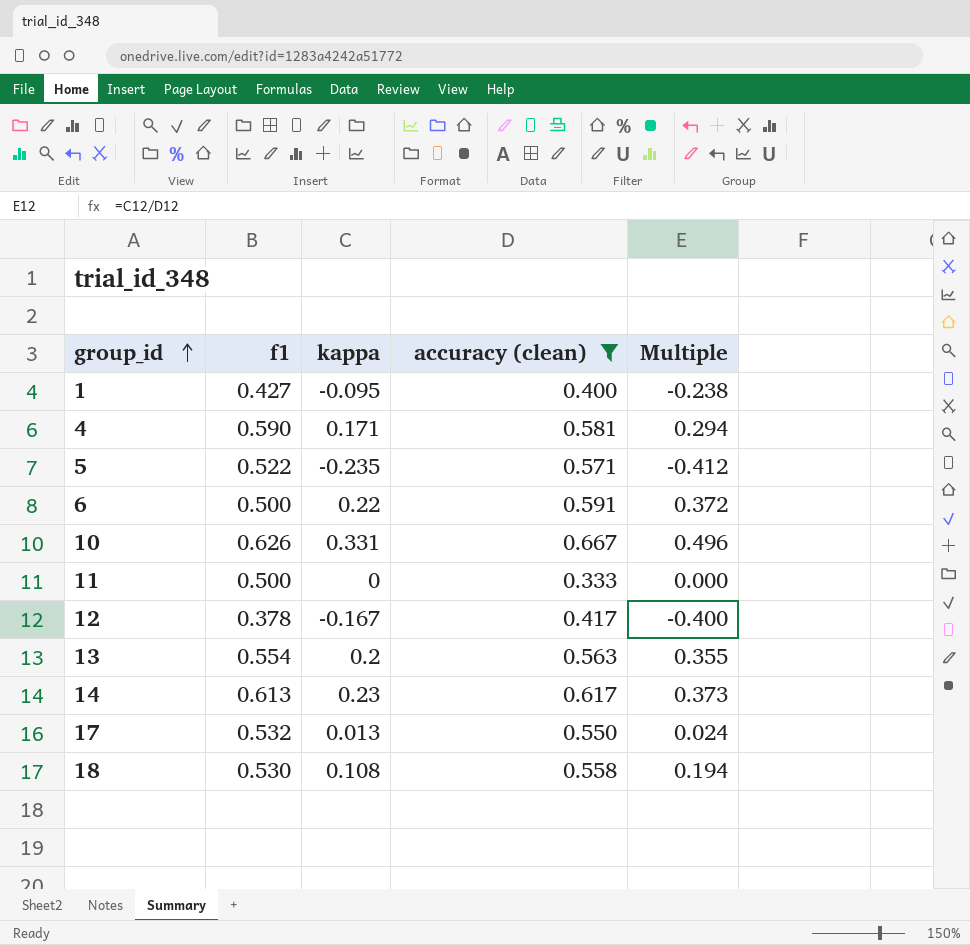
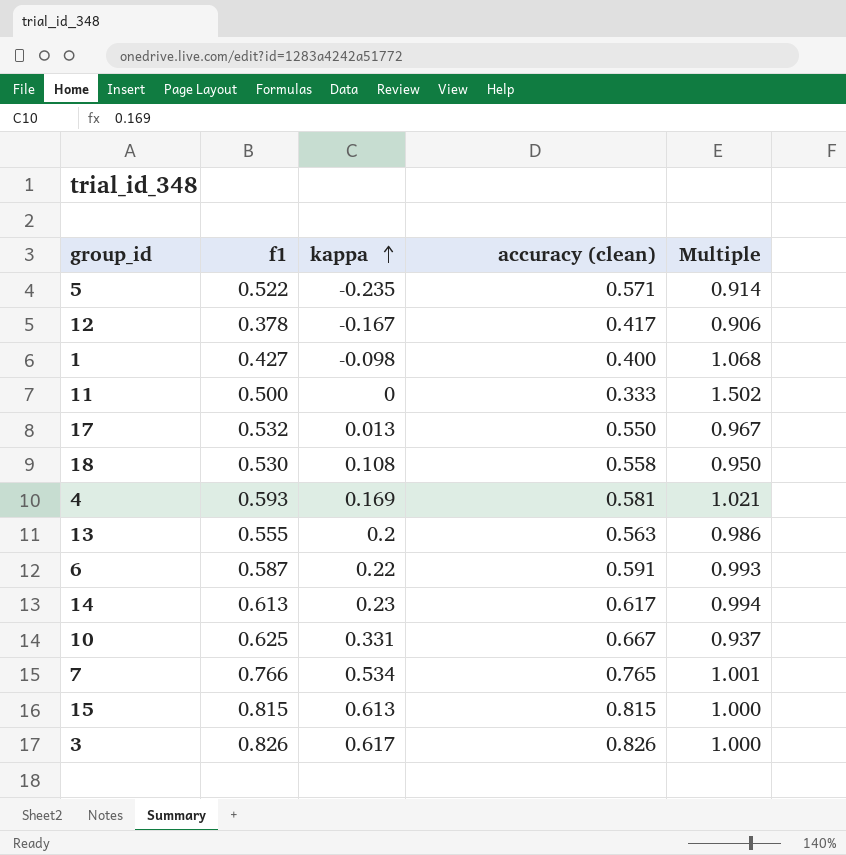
filter: accuracy (clean) <= 0.667 -> none
row order: group_id ascending -> kappa ascending
column Multiple | formula: [kappa] / [accuracy (clean)] -> [f1] / [accuracy (clean)]
1 | kappa: -0.095 -> -0.098
4 | f1: 0.590 -> 0.593
4 | kappa: 0.171 -> 0.169
13 | f1: 0.554 -> 0.555
6 | f1: 0.500 -> 0.587
10 | f1: 0.626 -> 0.625

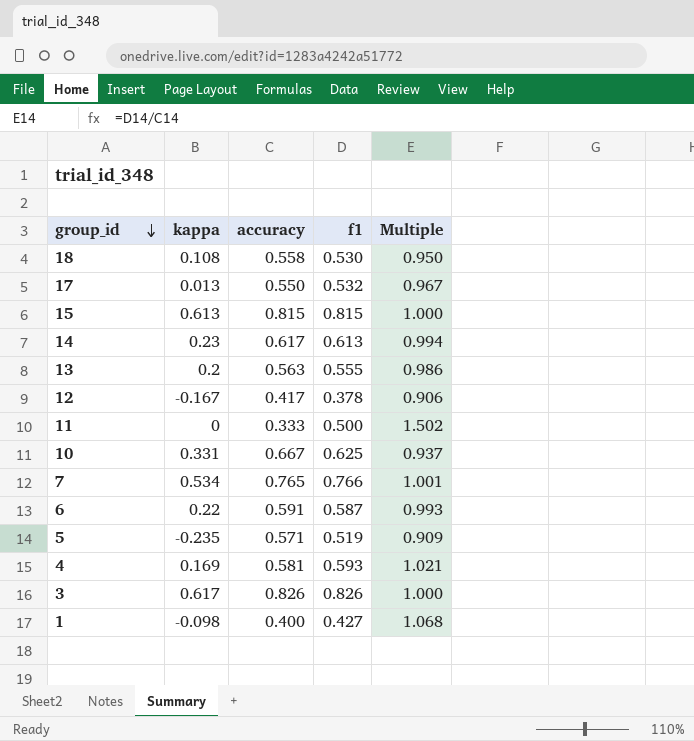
row order: kappa ascending -> group_id descending
column name: accuracy (clean) -> accuracy
column f1 | position: 2 -> 4
5 | f1: 0.522 -> 0.519
5 | Multiple: 0.914 -> 0.909

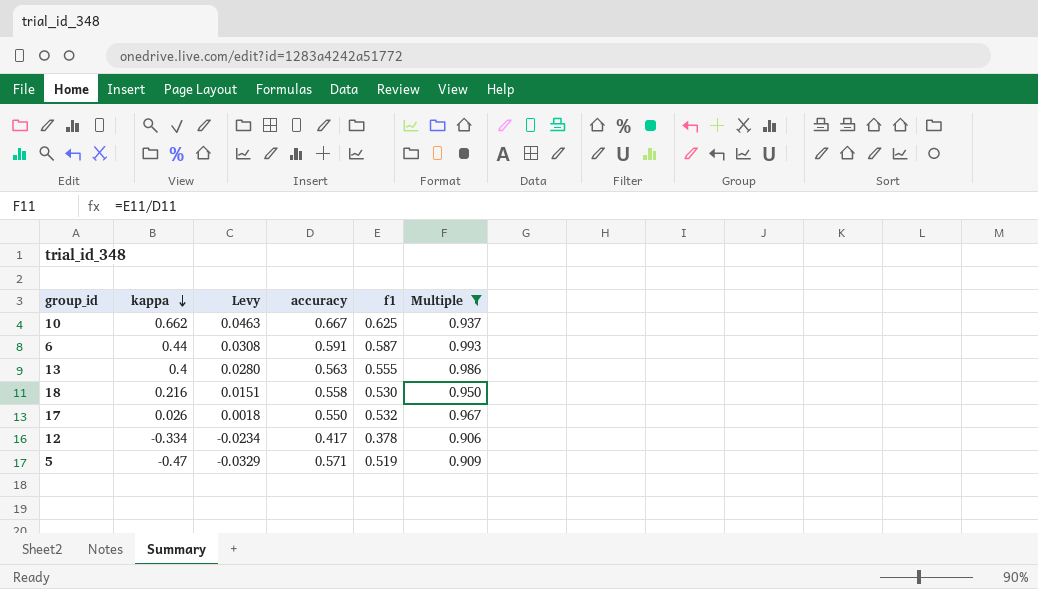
filter: none -> Multiple <= 0.993
row order: group_id descending -> kappa descending
column Levy | formula: none -> [kappa] * 0.07
10 | kappa: 0.331 -> 0.662
6 | kappa: 0.22 -> 0.44
13 | kappa: 0.2 -> 0.4
18 | kappa: 0.108 -> 0.216
17 | kappa: 0.013 -> 0.026
12 | kappa: -0.167 -> -0.334
5 | kappa: -0.235 -> -0.47

